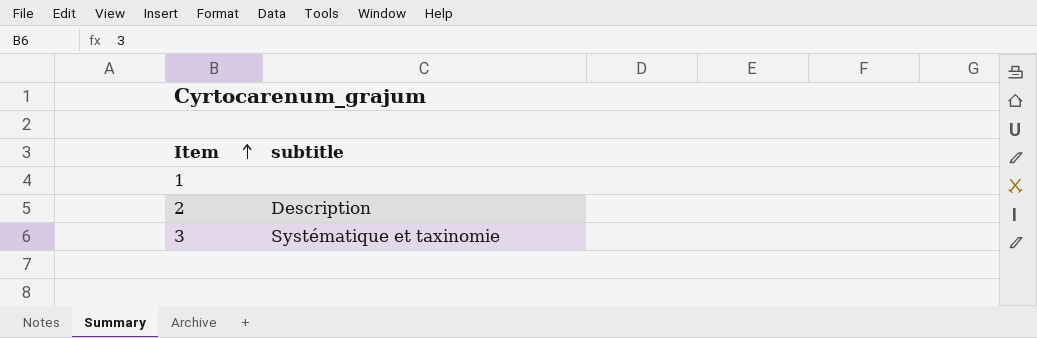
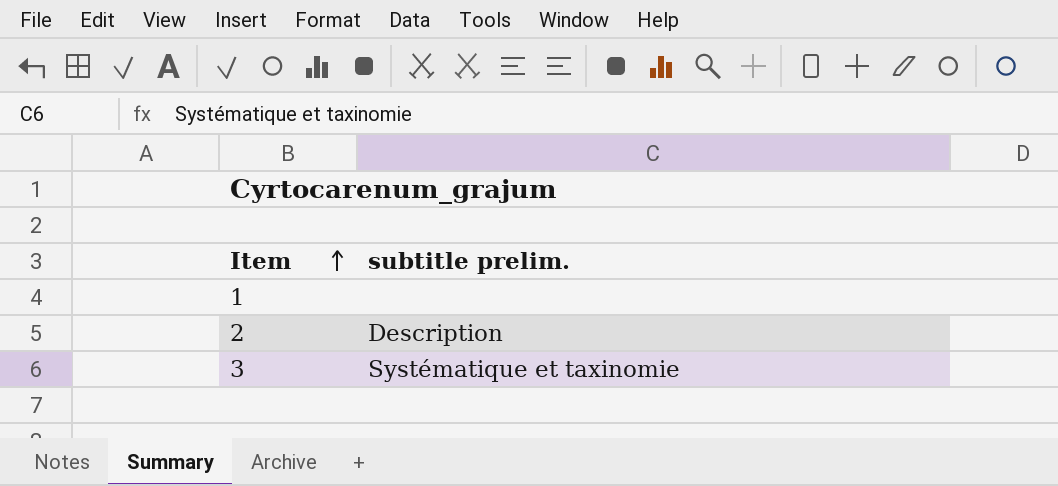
column name: subtitle -> subtitle prelim.

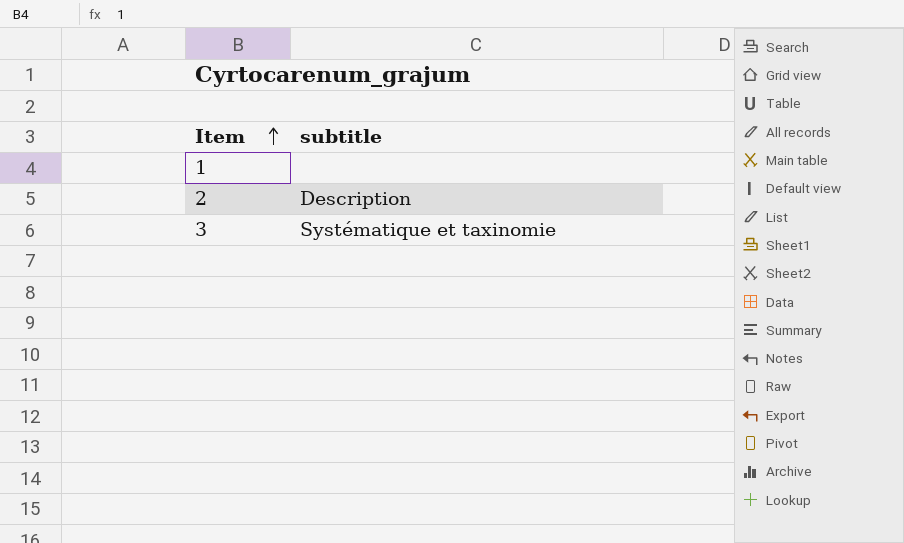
column name: subtitle prelim. -> subtitle

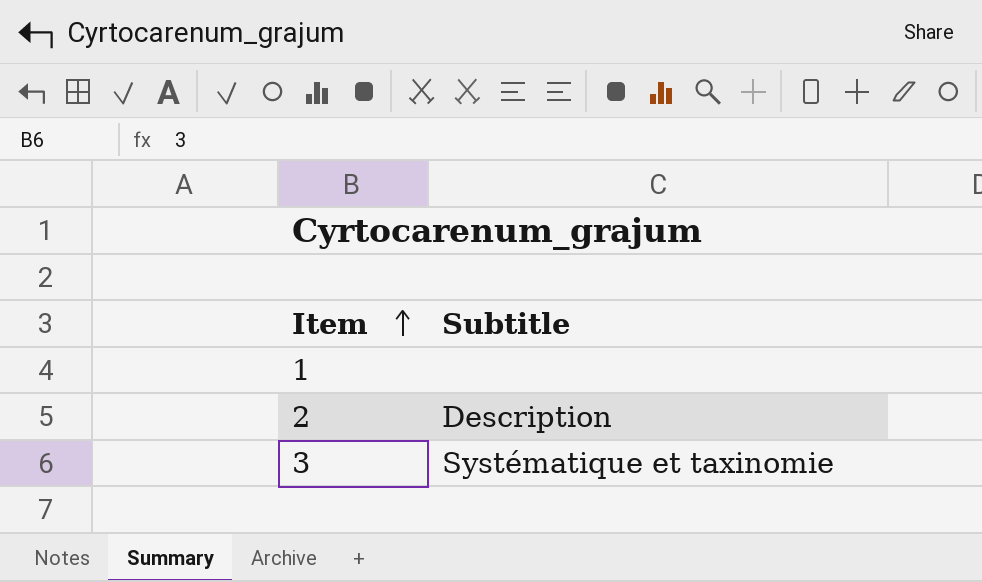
column name: subtitle -> Subtitle

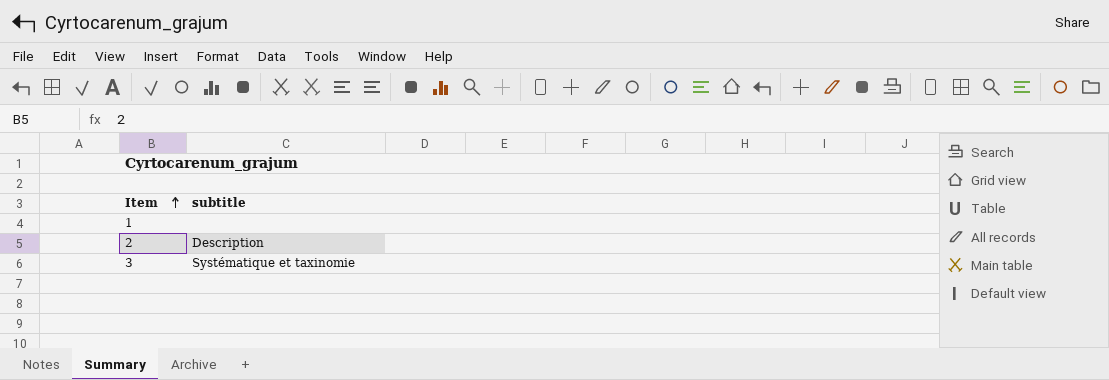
column name: Subtitle -> subtitle

